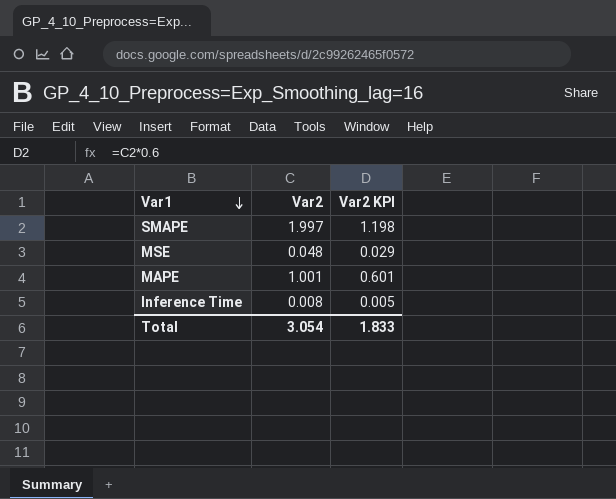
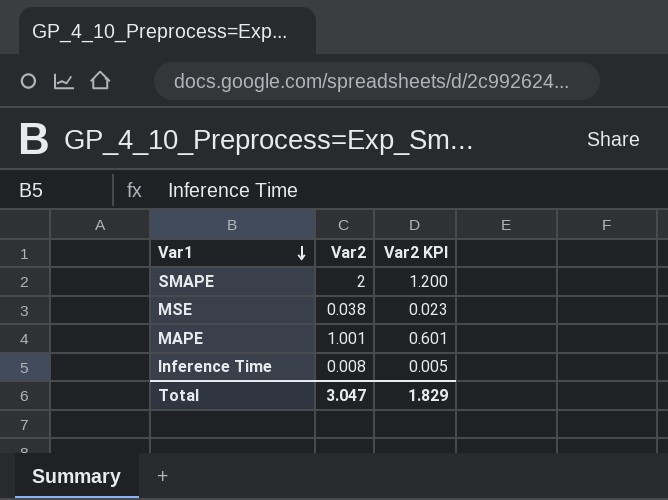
SMAPE | Var2: 1.997 -> 2
SMAPE | Var2 KPI: 1.198 -> 1.200
MSE | Var2: 0.048 -> 0.038
MSE | Var2 KPI: 0.029 -> 0.023
Total | Var2: 3.054 -> 3.047
Total | Var2 KPI: 1.833 -> 1.829

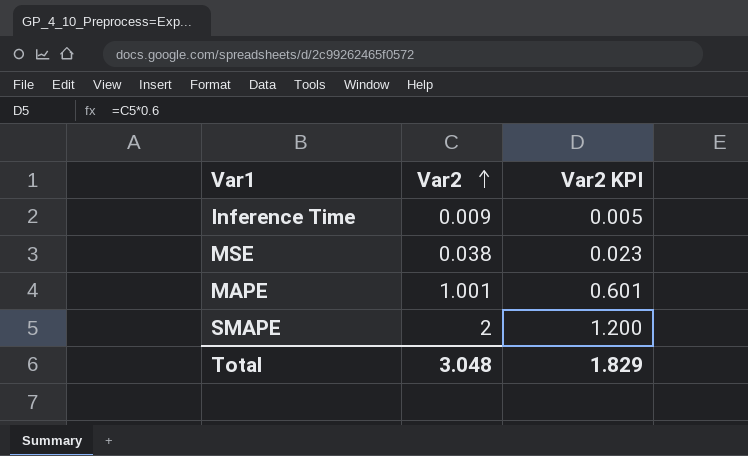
row order: Var1 descending -> Var2 ascending
Inference Time | Var2: 0.008 -> 0.009
Total | Var2: 3.047 -> 3.048

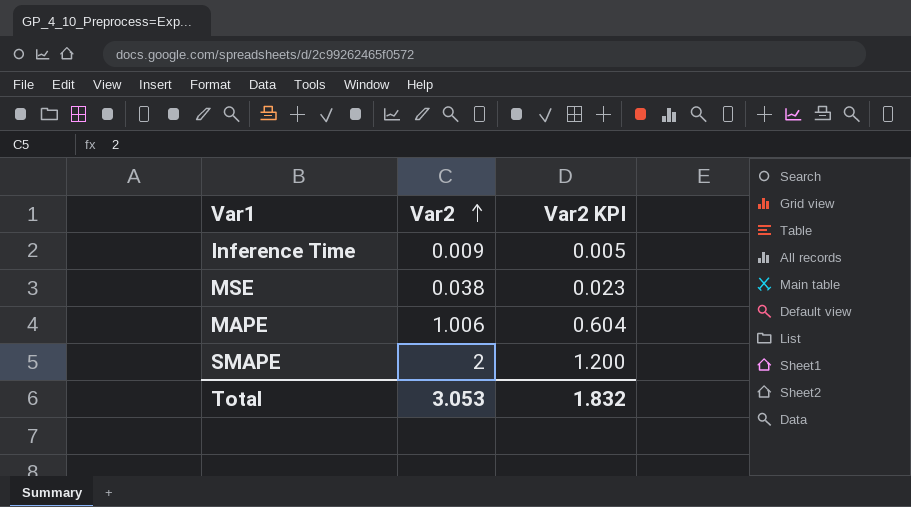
MAPE | Var2: 1.001 -> 1.006
MAPE | Var2 KPI: 0.601 -> 0.604
Total | Var2: 3.048 -> 3.053
Total | Var2 KPI: 1.829 -> 1.832

